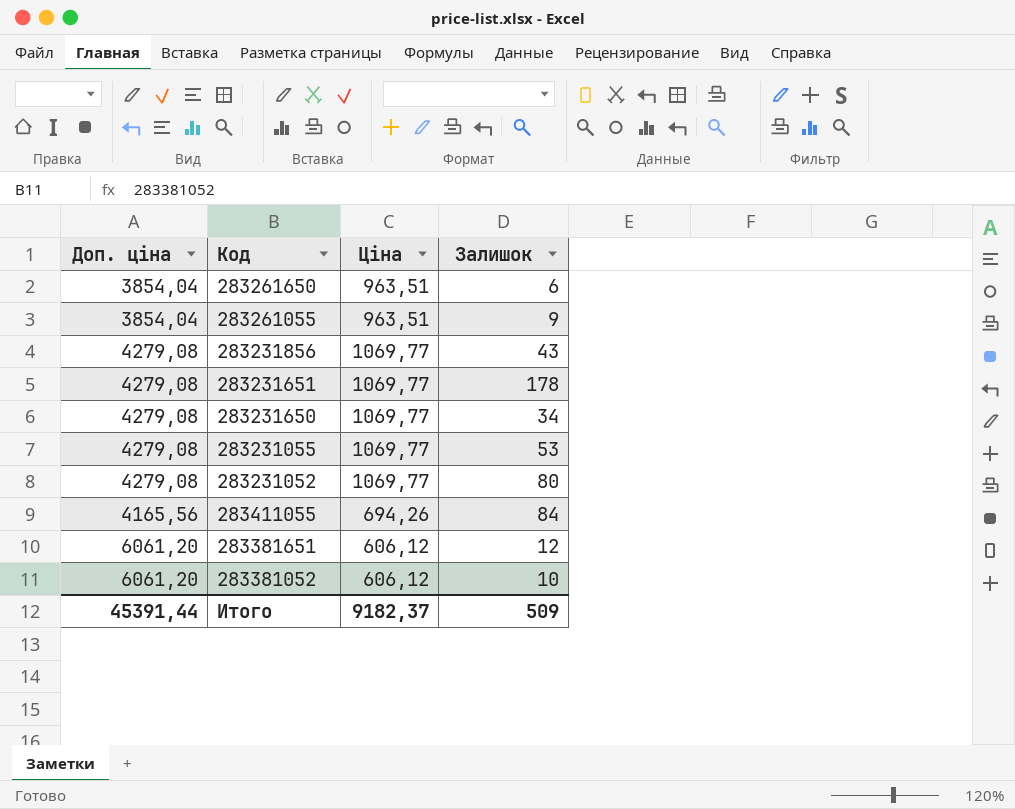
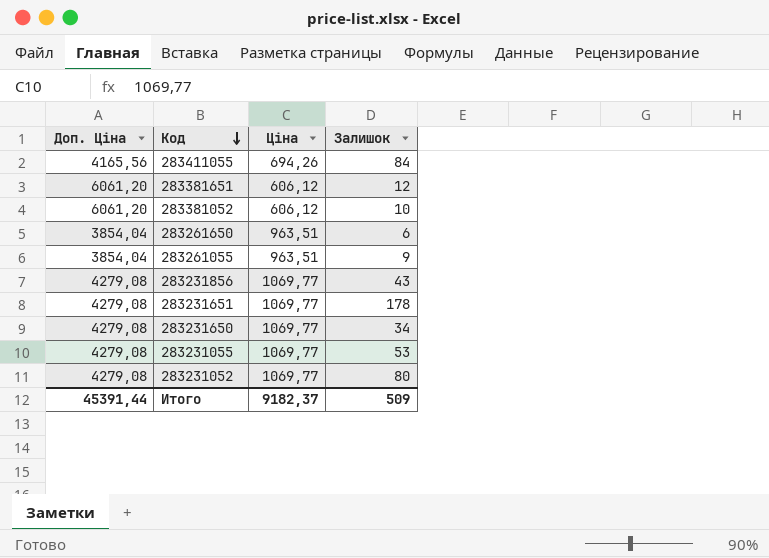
row order: none -> Код descending
column name: Доп. ціна -> Доп. Ціна

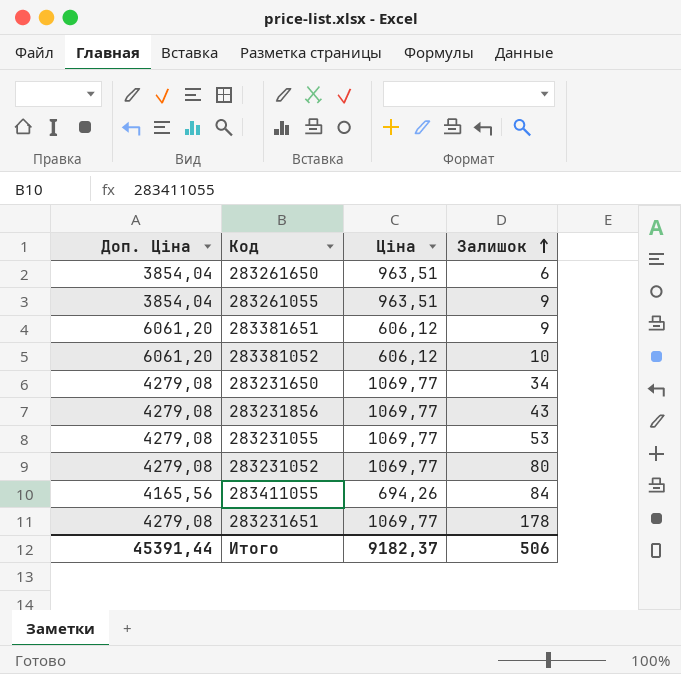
row order: Код descending -> Залишок ascending
283381651 | Залишок: 12 -> 9
Итого | Залишок: 509 -> 506

